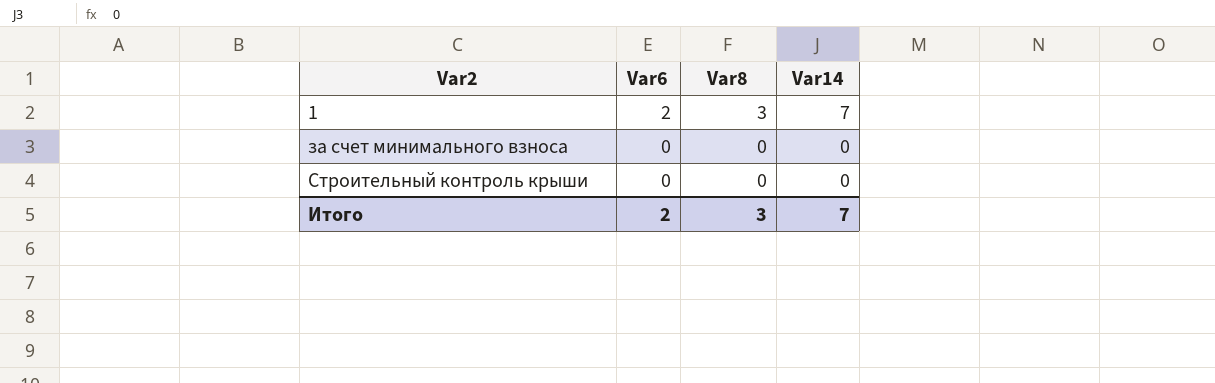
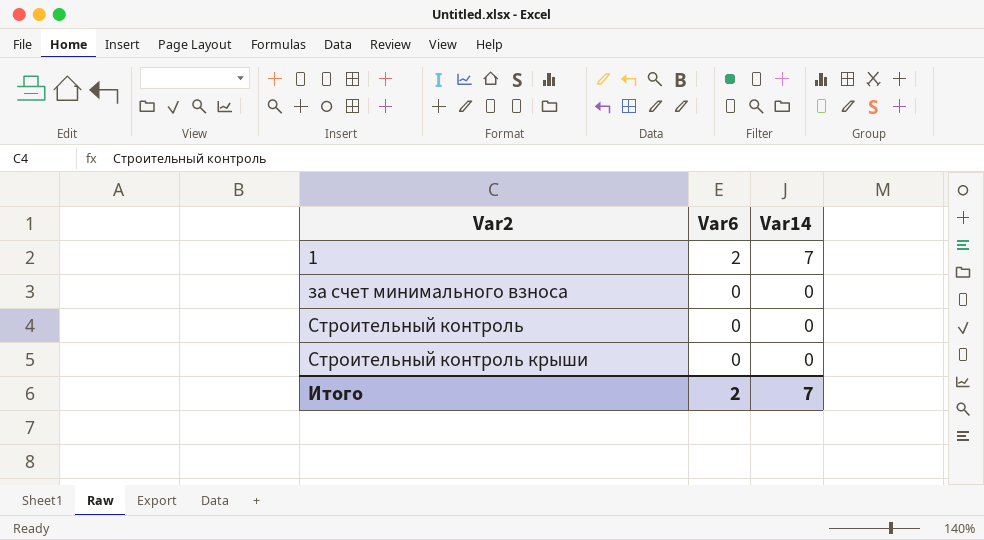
column Var8 | position: 3 -> none
row Строительный контроль: none -> 0 | 0

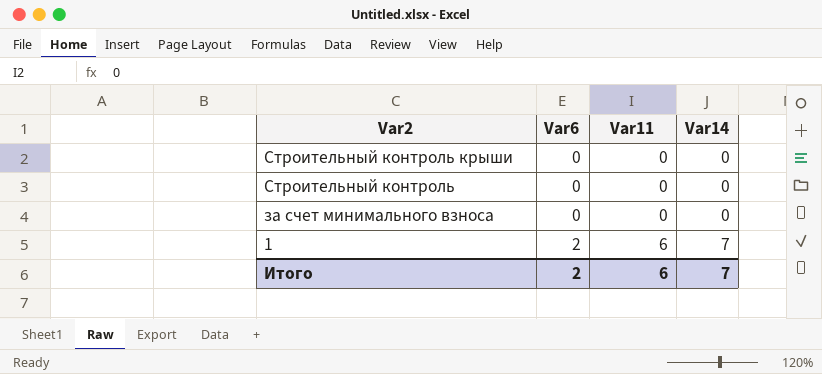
row order: Var2 ascending -> Var2 descending
column Var11 | position: none -> 3

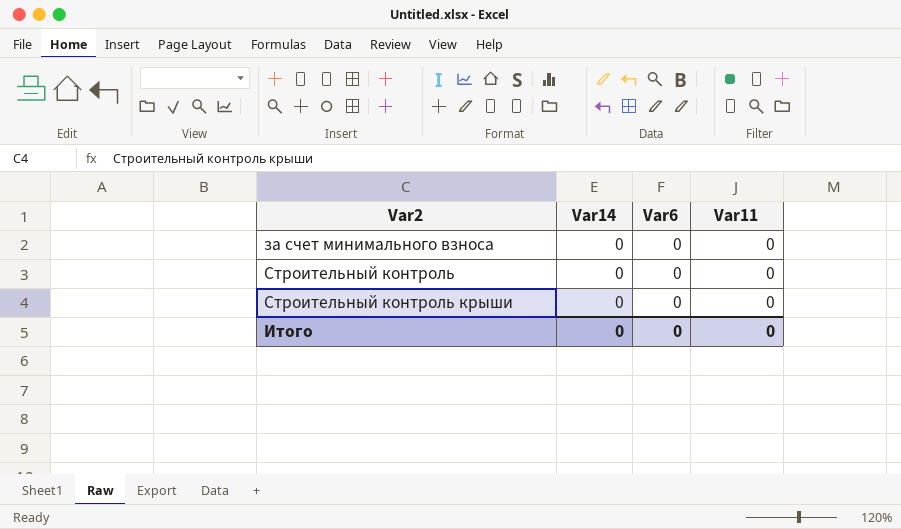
row order: Var2 descending -> Var2 ascending
column Var14 | position: 4 -> 2
row 1: 2 | 6 | 7 -> none
Итого | Var14: 7 -> 0
Итого | Var6: 2 -> 0
Итого | Var11: 6 -> 0

